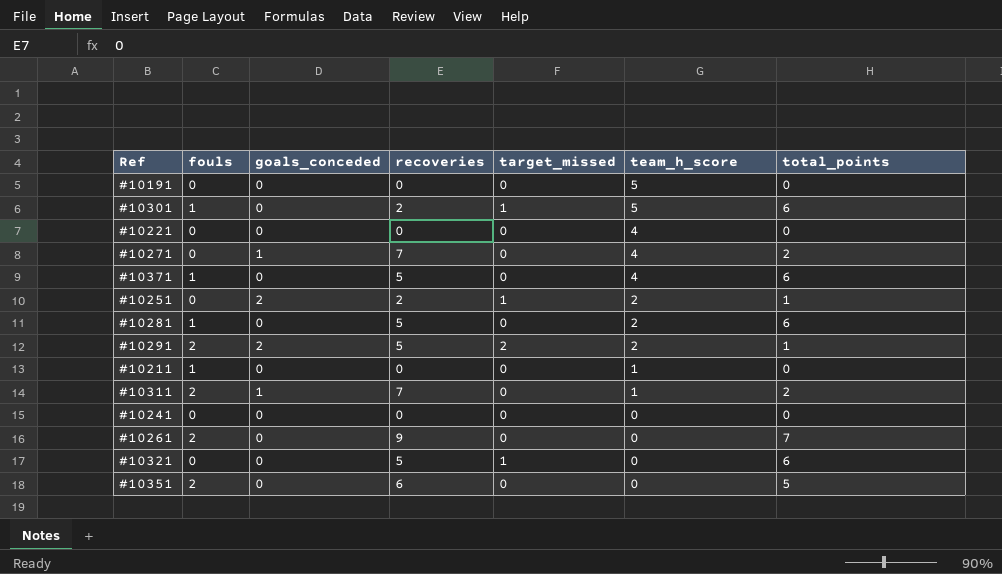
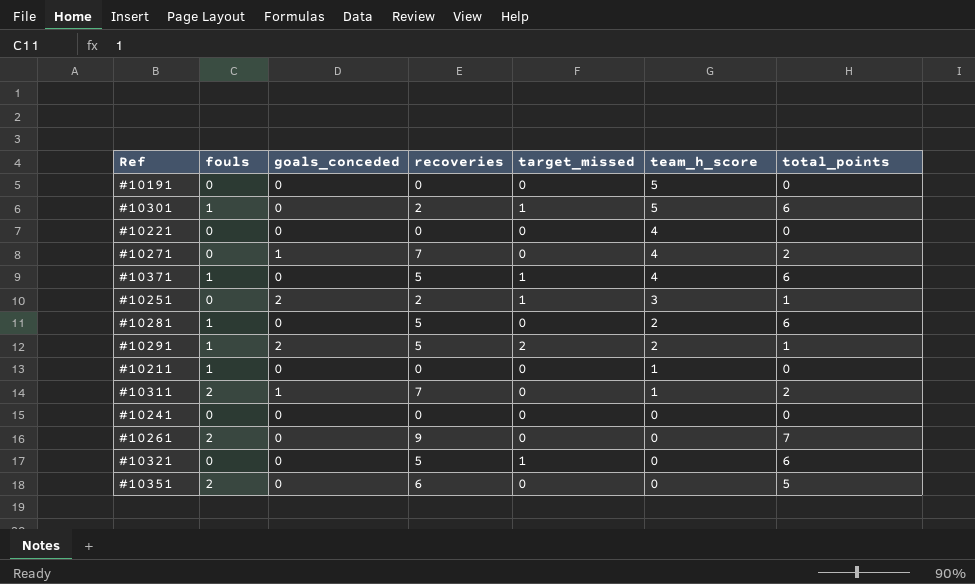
#10371 | target_missed: 0 -> 1
#10251 | team_h_score: 2 -> 3
#10291 | fouls: 2 -> 1

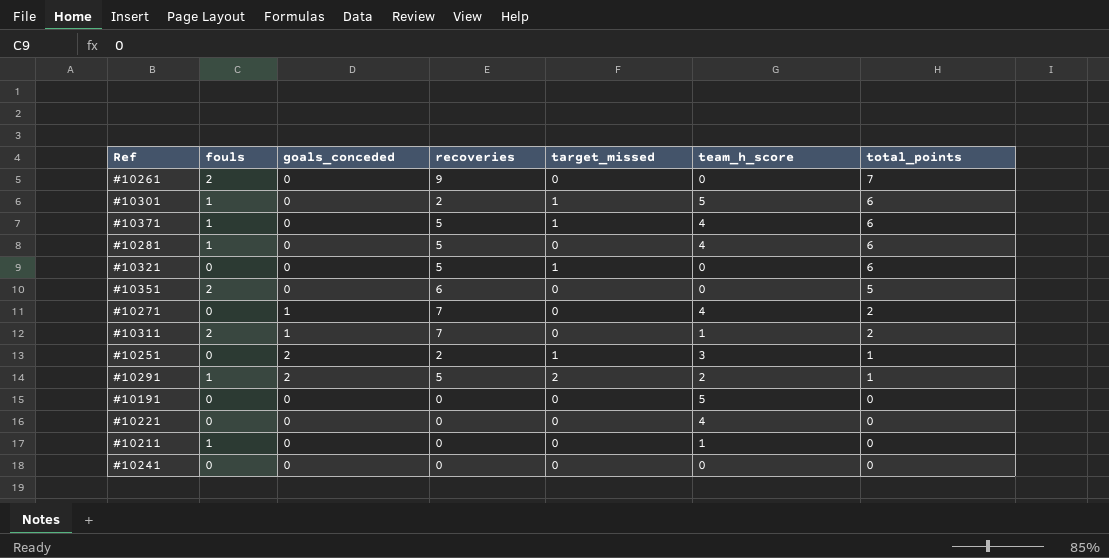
row order: team_h_score descending -> total_points descending
#10281 | team_h_score: 2 -> 4

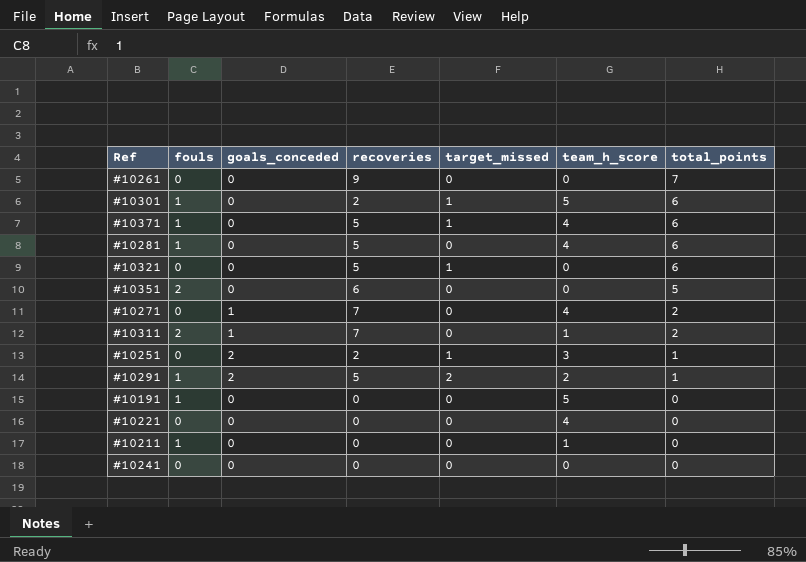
#10261 | fouls: 2 -> 0
#10191 | fouls: 0 -> 1

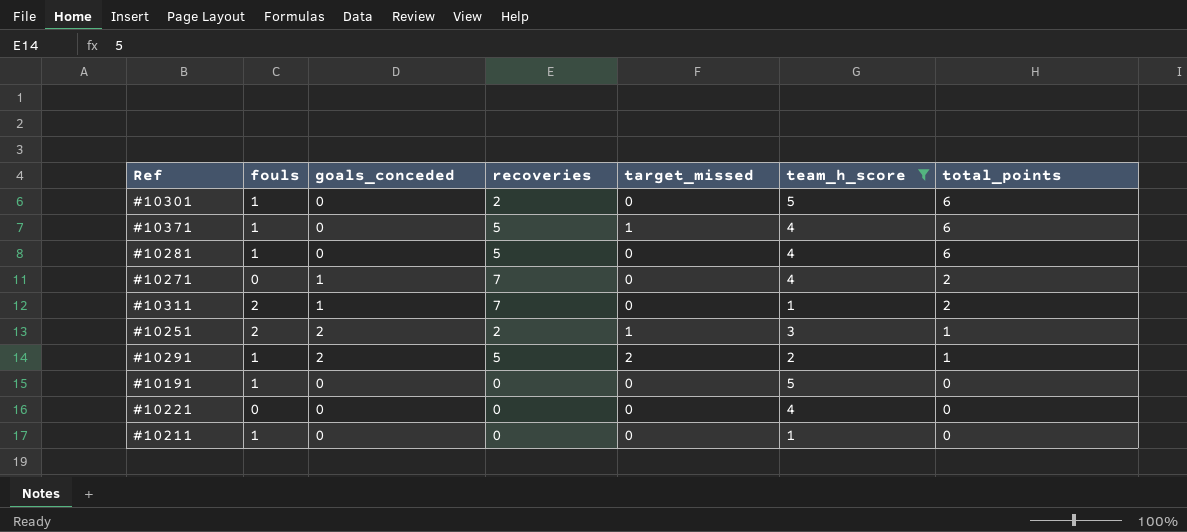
filter: none -> team_h_score != 0
#10301 | target_missed: 1 -> 0
#10251 | fouls: 0 -> 2

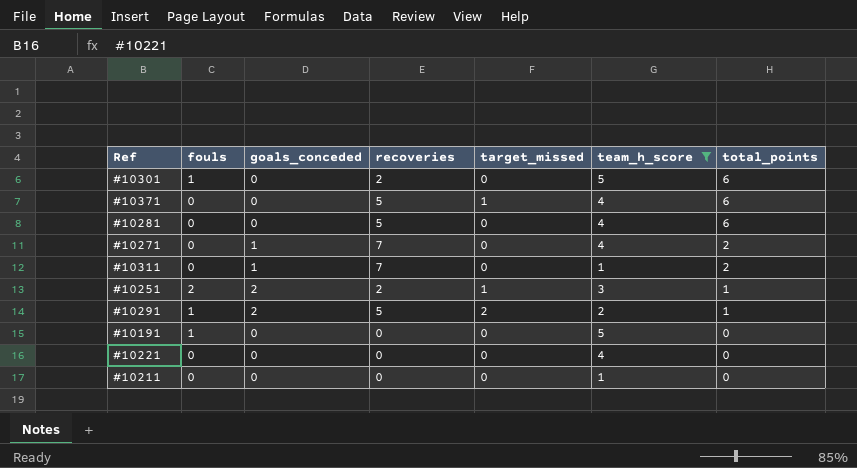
#10371 | fouls: 1 -> 0
#10281 | fouls: 1 -> 0
#10311 | fouls: 2 -> 0
#10211 | fouls: 1 -> 0

